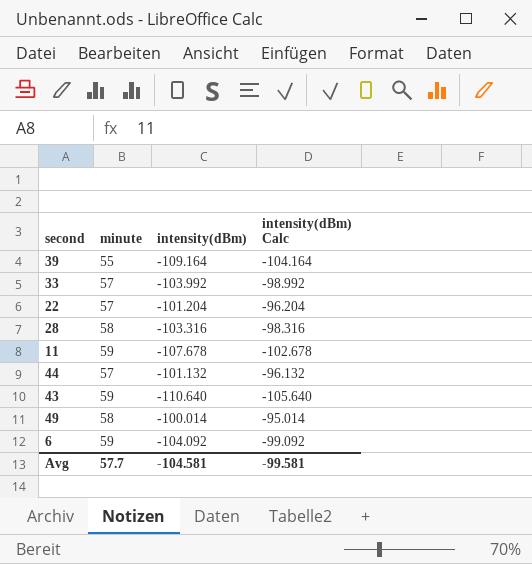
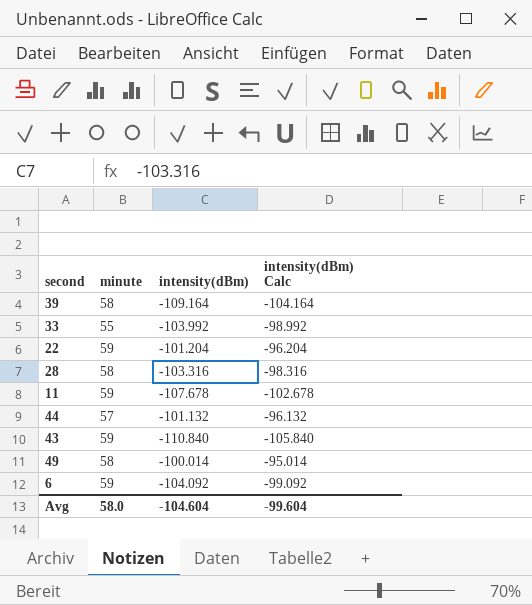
39 | minute: 55 -> 58
33 | minute: 57 -> 55
22 | minute: 57 -> 59
43 | intensity(dBm): -110.640 -> -110.840
43 | intensity(dBm) Calc: -105.640 -> -105.840
Avg | minute: 57.7 -> 58.0
Avg | intensity(dBm): -104.581 -> -104.604
Avg | intensity(dBm) Calc: -99.581 -> -99.604

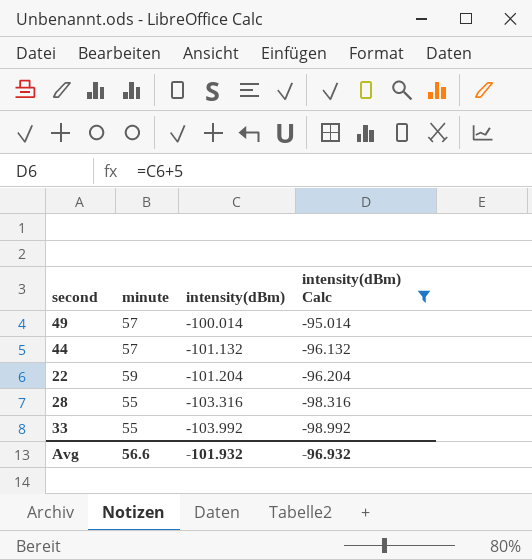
filter: none -> intensity(dBm) Calc >= -98.992
row order: none -> intensity(dBm) descending
49 | minute: 58 -> 57
28 | minute: 58 -> 55
Avg | minute: 58.0 -> 56.6
Avg | intensity(dBm): -104.604 -> -101.932
Avg | intensity(dBm) Calc: -99.604 -> -96.932

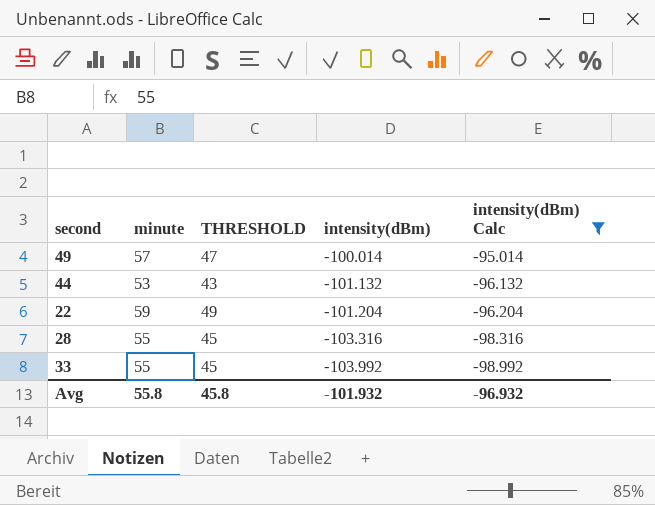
column THRESHOLD | formula: none -> [minute] - 10
44 | minute: 57 -> 53
Avg | minute: 56.6 -> 55.8

